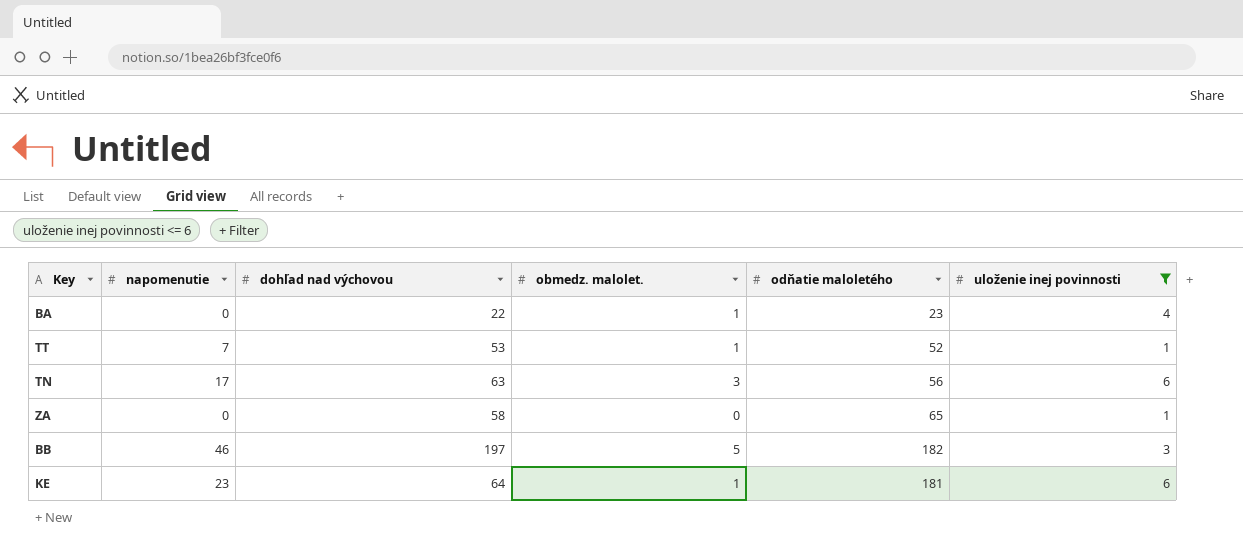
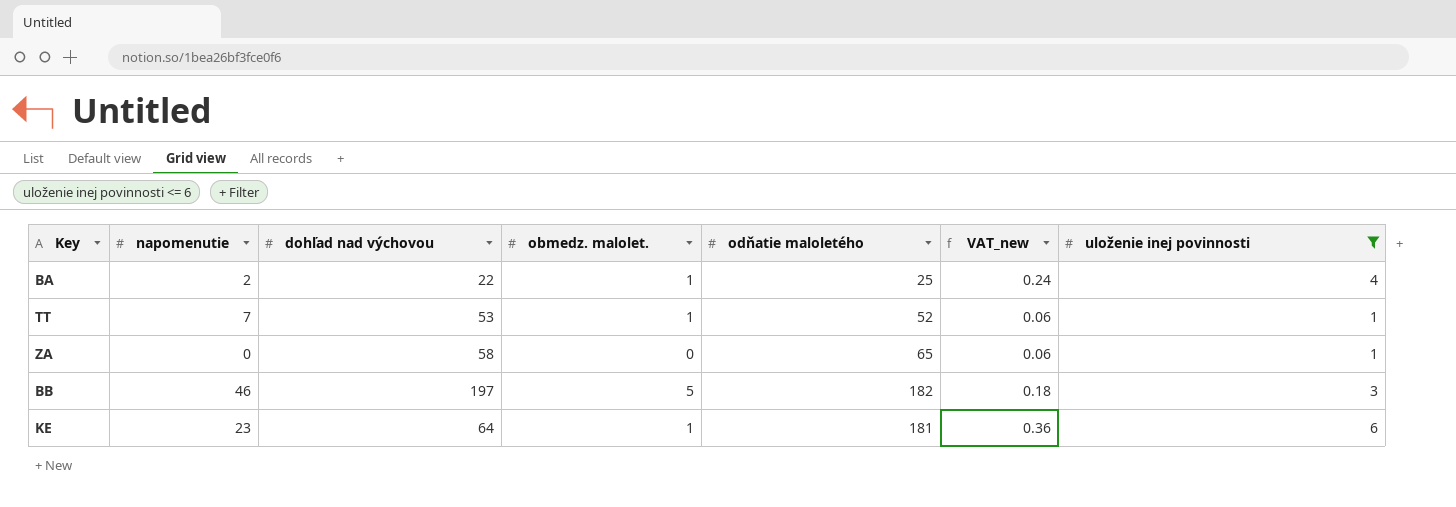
column VAT_new | formula: none -> [uloženie inej povinnosti] * 0.06
row TN: 17 | 63 | 3 | 56 | 6 -> none
BA | napomenutie: 0 -> 2
BA | odňatie maloletého: 23 -> 25

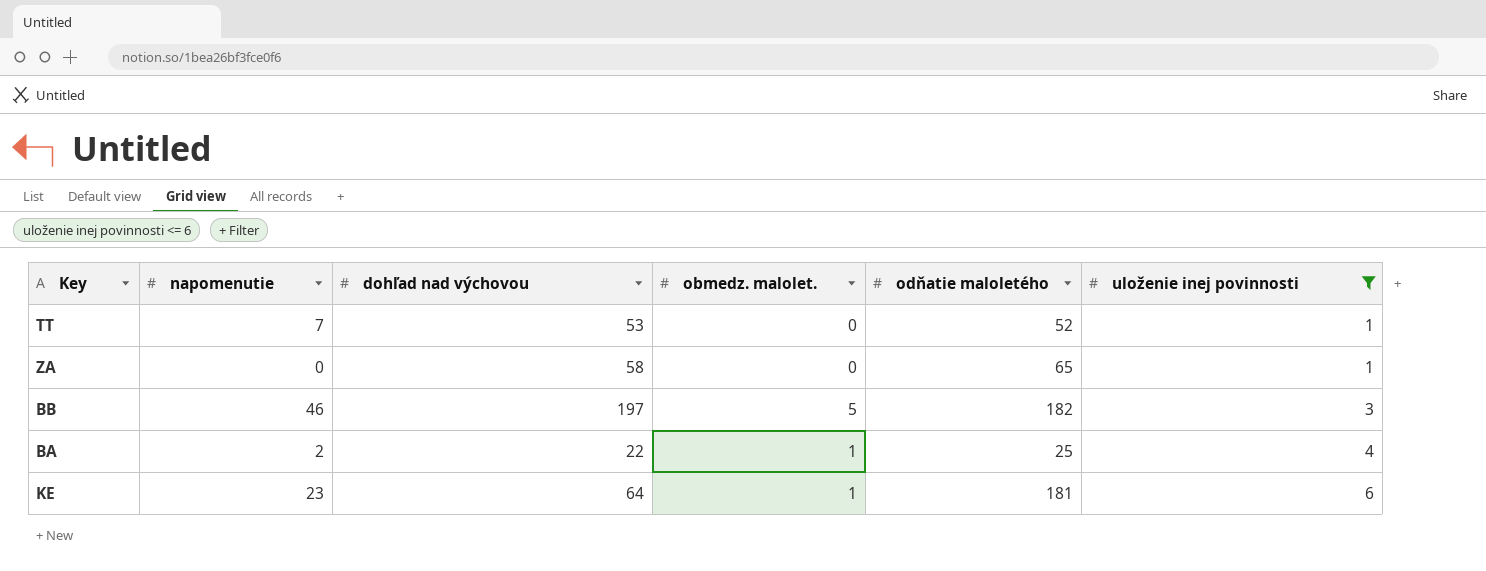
row order: none -> uloženie inej povinnosti ascending
column VAT_new | formula: [uloženie inej povinnosti] * 0.06 -> none
TT | obmedz. malolet.: 1 -> 0

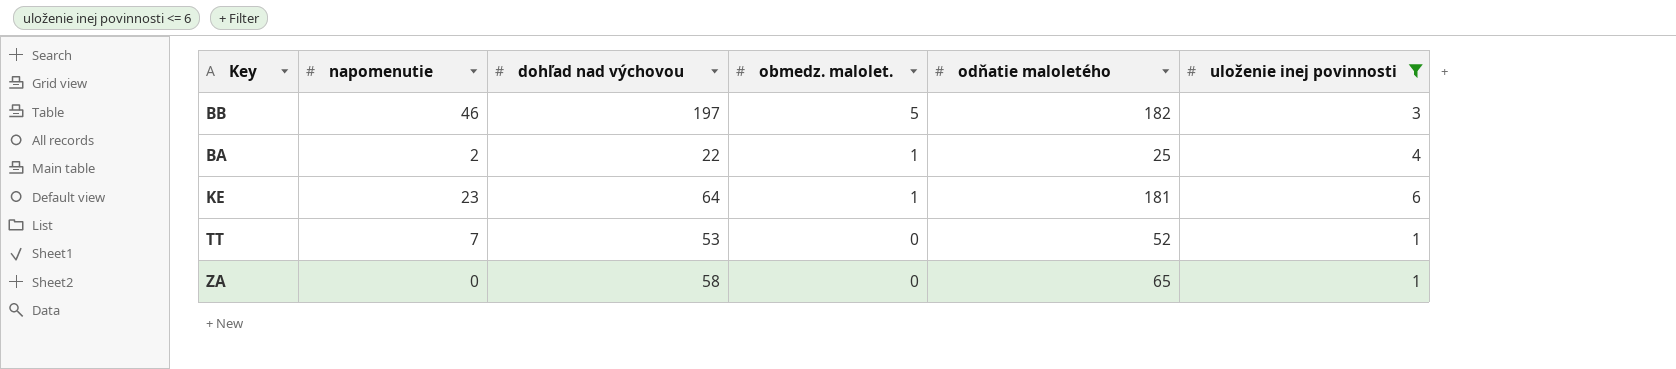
row order: uloženie inej povinnosti ascending -> obmedz. malolet. descending

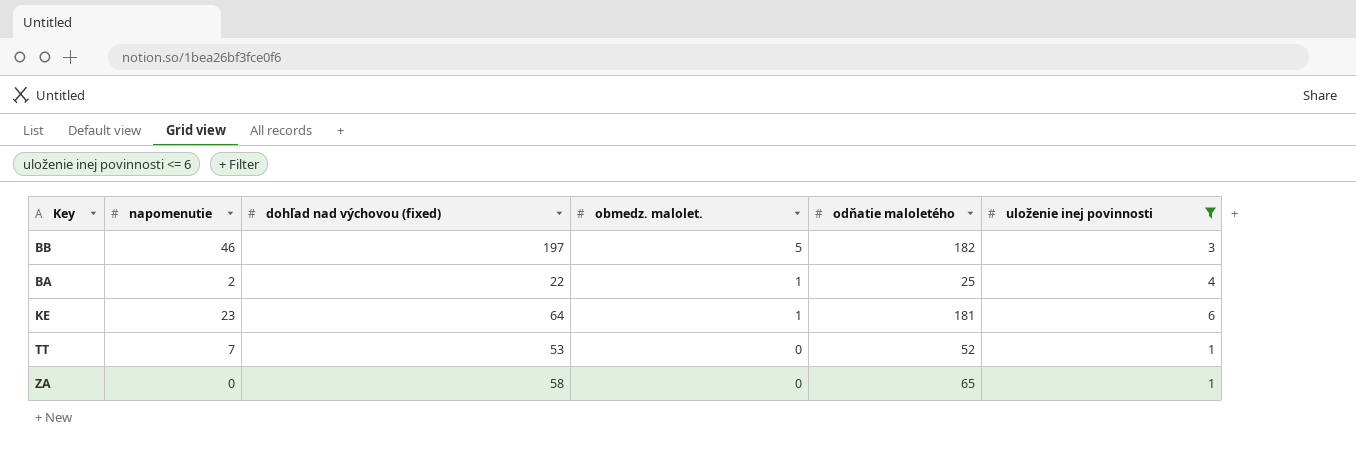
column name: dohľad nad výchovou -> dohľad nad výchovou (fixed)

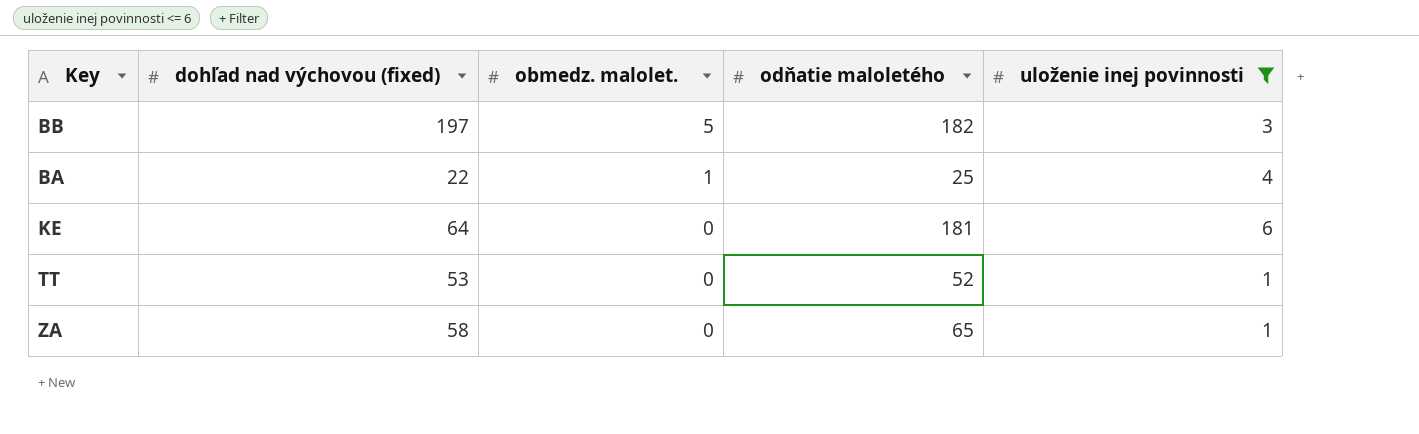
column napomenutie | position: 2 -> none
KE | obmedz. malolet.: 1 -> 0

